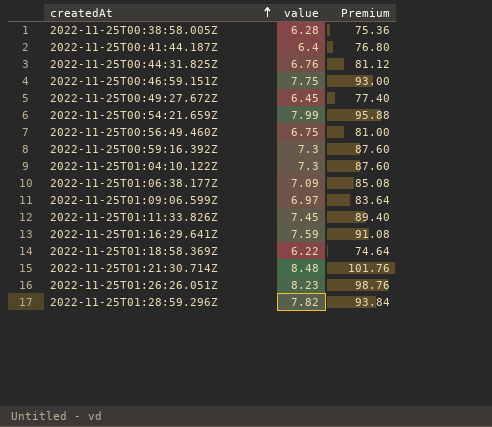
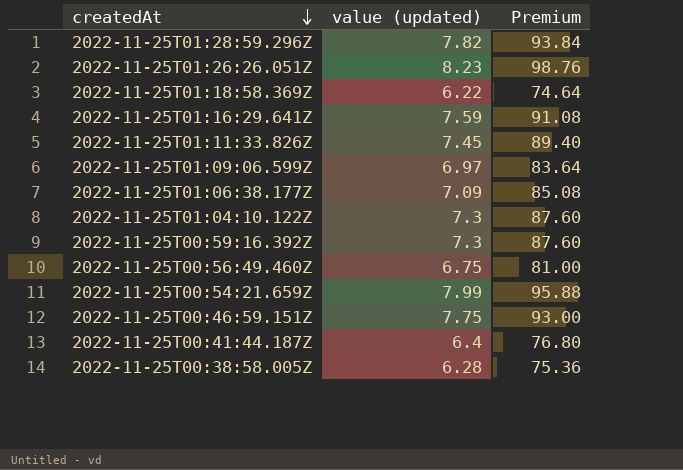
row order: createdAt ascending -> createdAt descending
column name: value -> value (updated)
row 2022-11-25T00:44:31.825Z: 6.76 | 81.12 -> none
row 2022-11-25T00:49:27.672Z: 6.45 | 77.40 -> none
row 2022-11-25T01:21:30.714Z: 8.48 | 101.76 -> none

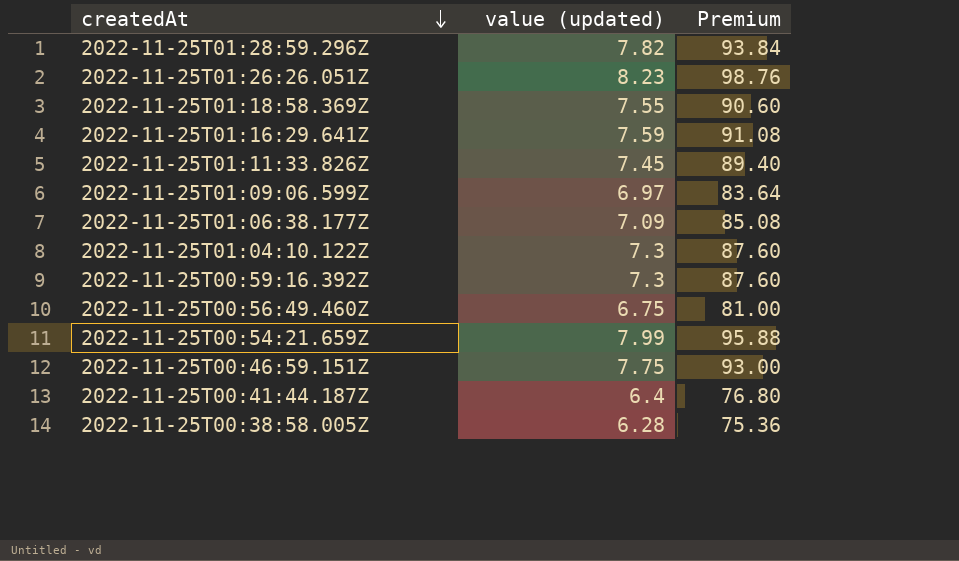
2022-11-25T01:18:58.369Z | value (updated): 6.22 -> 7.55
2022-11-25T01:18:58.369Z | Premium: 74.64 -> 90.60

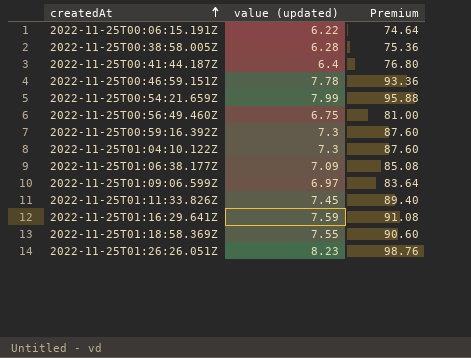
row order: createdAt descending -> createdAt ascending
row 2022-11-25T01:28:59.296Z: 7.82 | 93.84 -> none
row 2022-11-25T00:06:15.191Z: none -> 6.22 | 74.64
2022-11-25T00:46:59.151Z | value (updated): 7.75 -> 7.78
2022-11-25T00:46:59.151Z | Premium: 93.00 -> 93.36

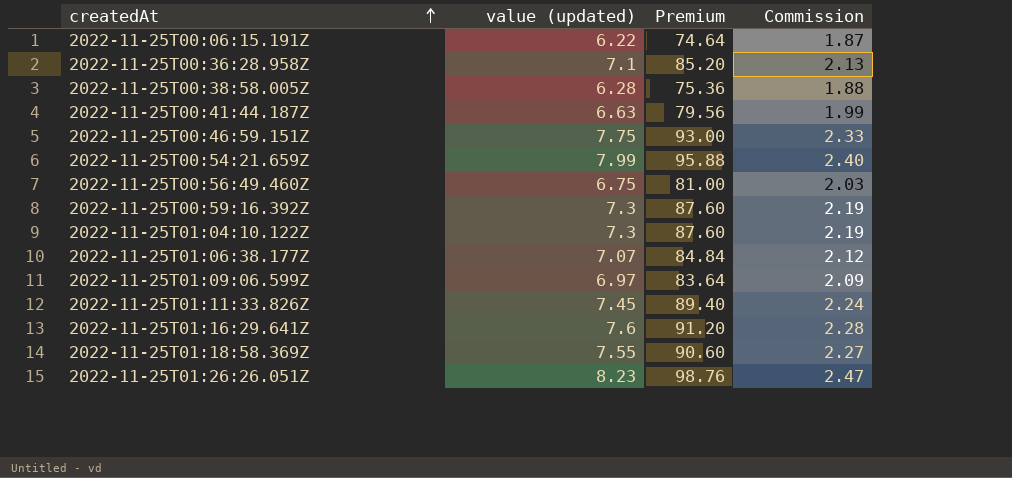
column Commission | formula: none -> [value (updated)] * 0.3
row 2022-11-25T00:36:28.958Z: none -> 7.1 | 85.20 | 2.13
2022-11-25T00:41:44.187Z | value (updated): 6.4 -> 6.63
2022-11-25T00:41:44.187Z | Premium: 76.80 -> 79.56
2022-11-25T00:46:59.151Z | value (updated): 7.78 -> 7.75
2022-11-25T00:46:59.151Z | Premium: 93.36 -> 93.00
2022-11-25T01:06:38.177Z | value (updated): 7.09 -> 7.07
2022-11-25T01:06:38.177Z | Premium: 85.08 -> 84.84
2022-11-25T01:16:29.641Z | value (updated): 7.59 -> 7.6
2022-11-25T01:16:29.641Z | Premium: 91.08 -> 91.20

